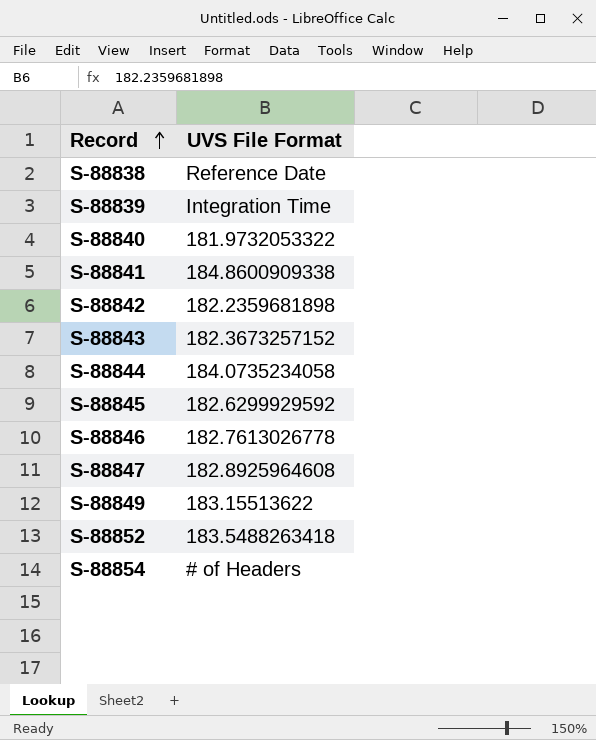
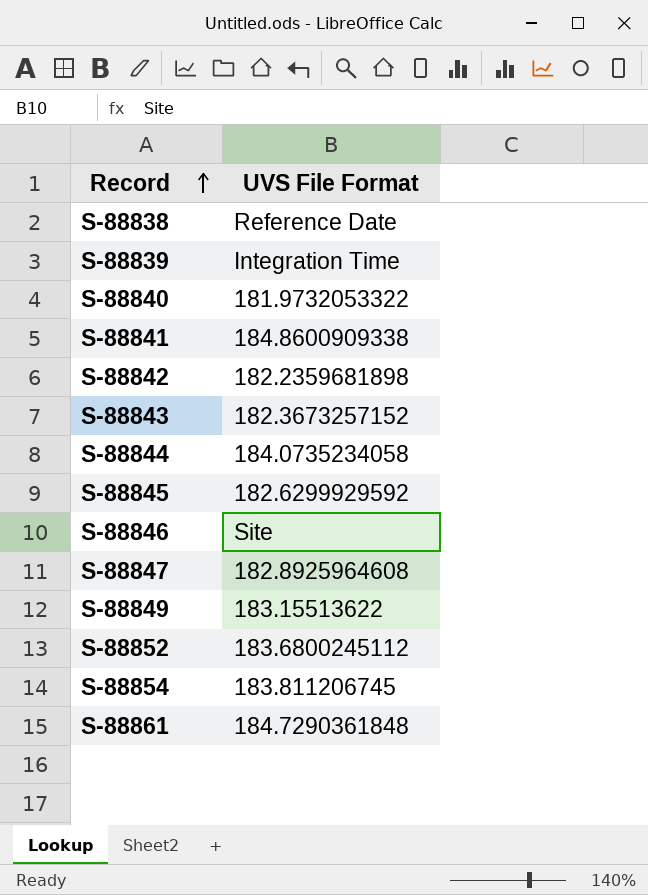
S-88846 | UVS File Format: 182.7613026778 -> Site
S-88852 | UVS File Format: 183.5488263418 -> 183.6800245112
S-88854 | UVS File Format: # of Headers -> 183.811206745
row S-88861: none -> 184.7290361848

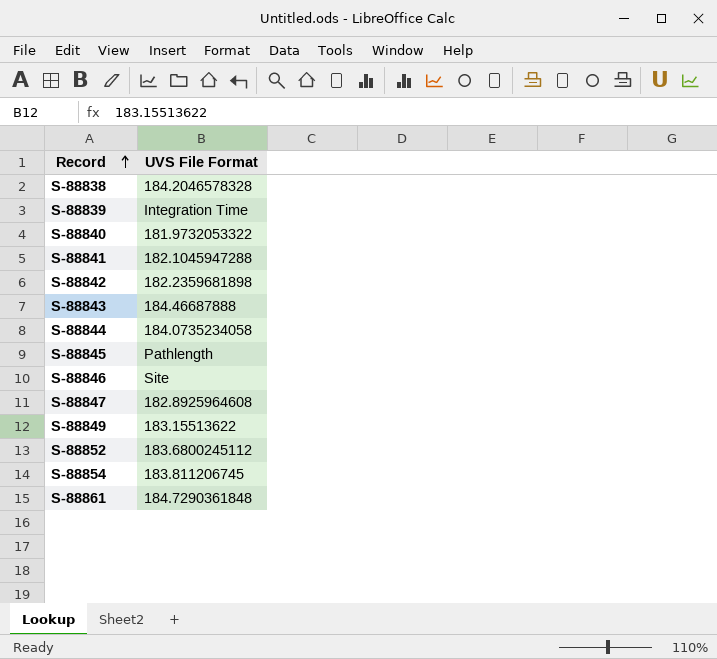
S-88838 | UVS File Format: Reference Date -> 184.2046578328
S-88841 | UVS File Format: 184.8600909338 -> 182.1045947288
S-88843 | UVS File Format: 182.3673257152 -> 184.46687888
S-88845 | UVS File Format: 182.6299929592 -> Pathlength

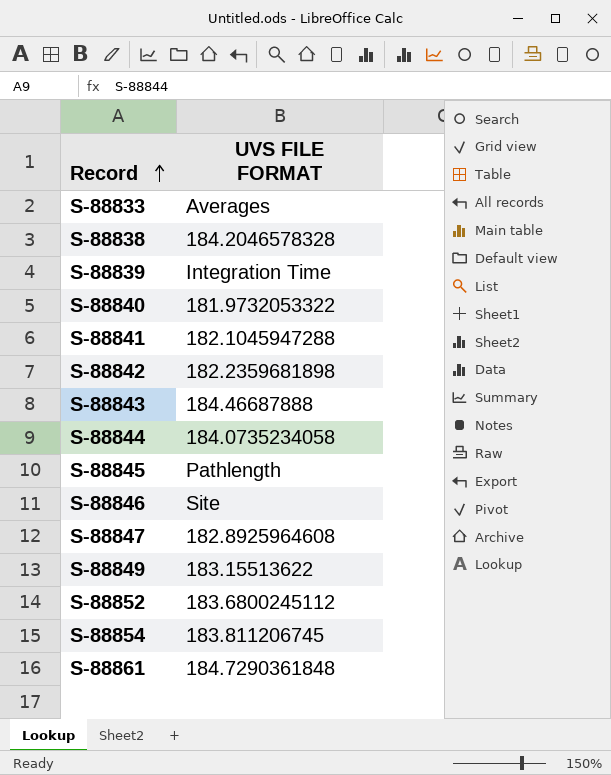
column name: UVS File Format -> UVS FILE FORMAT
row S-88833: none -> Averages

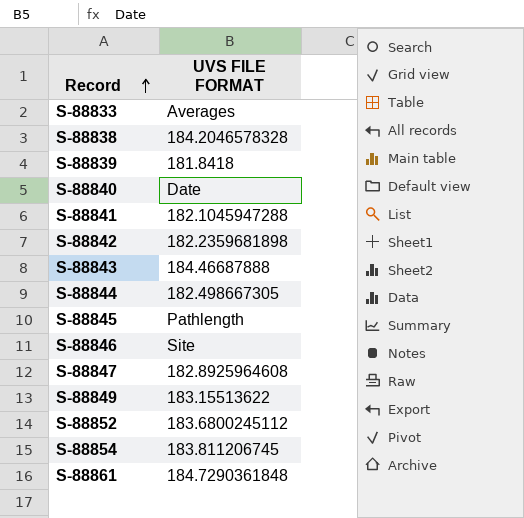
S-88839 | UVS FILE FORMAT: Integration Time -> 181.8418
S-88840 | UVS FILE FORMAT: 181.9732053322 -> Date
S-88844 | UVS FILE FORMAT: 184.0735234058 -> 182.498667305

